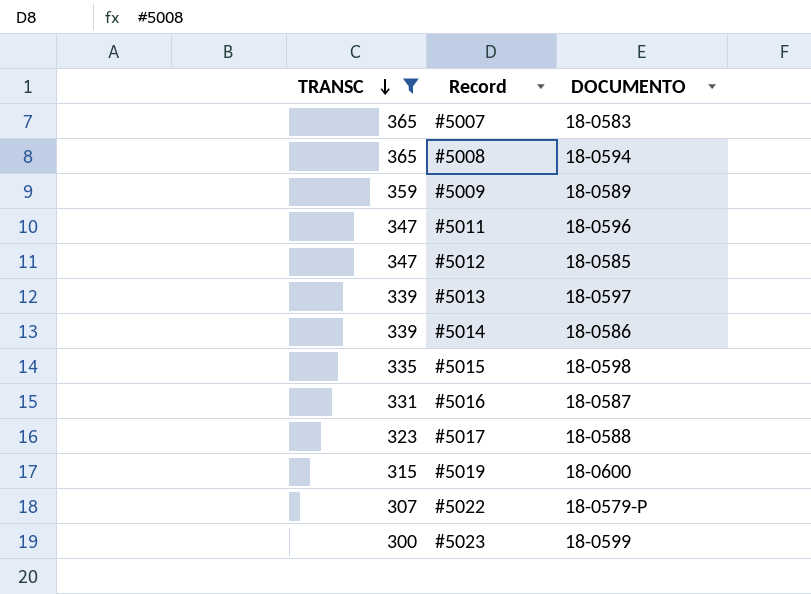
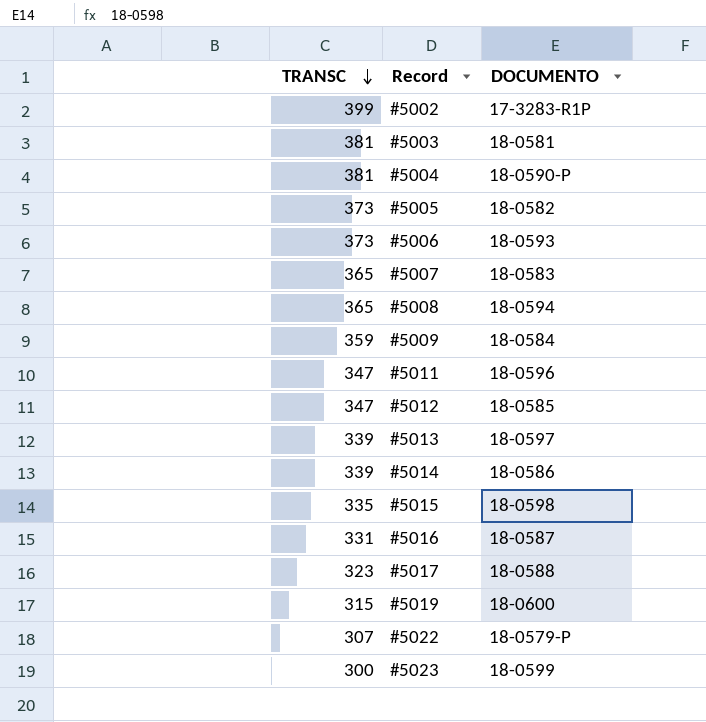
filter: TRANSC <= 365 -> none
#5009 | DOCUMENTO: 18-0589 -> 18-0584

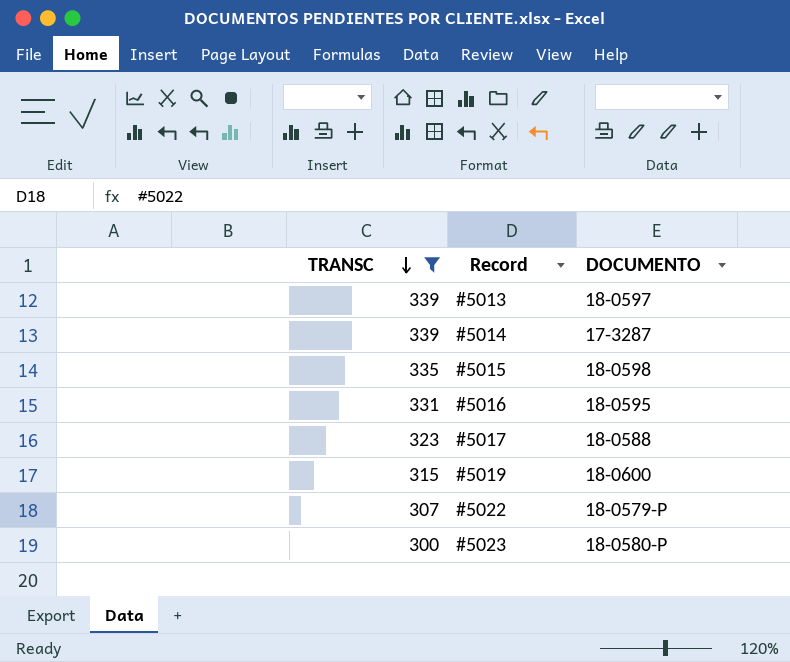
filter: none -> TRANSC <= 339
#5014 | DOCUMENTO: 18-0586 -> 17-3287
#5016 | DOCUMENTO: 18-0587 -> 18-0595
#5023 | DOCUMENTO: 18-0599 -> 18-0580-P

